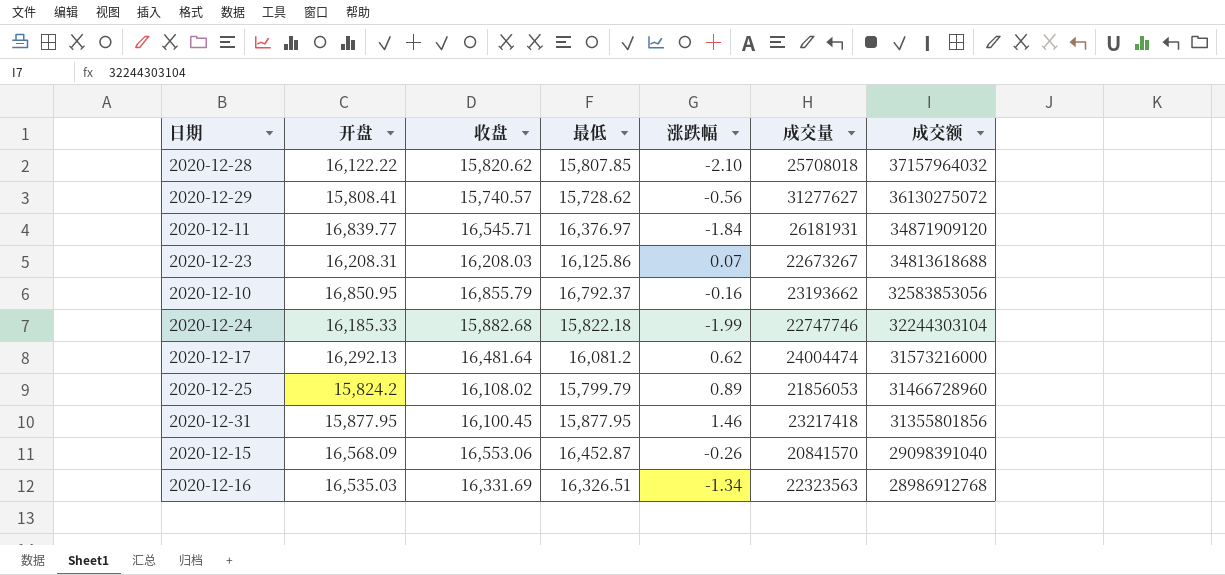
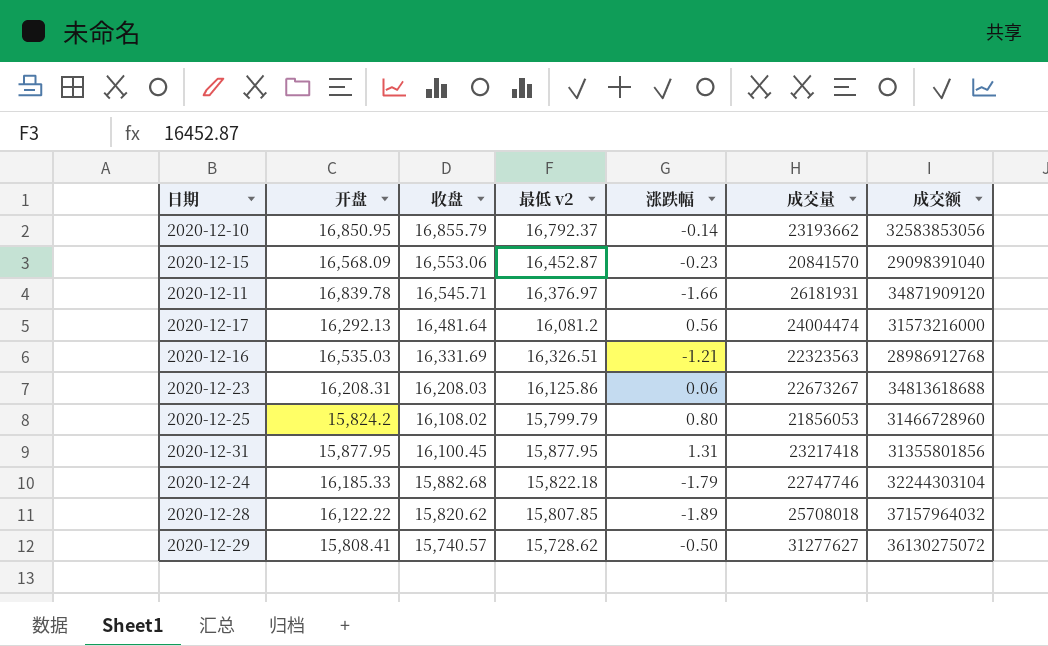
row order: 成交额 descending -> 收盘 descending
column name: 最低 -> 最低 v2
2020-12-10 | 涨跌幅: -0.16 -> -0.14
2020-12-15 | 涨跌幅: -0.26 -> -0.23
2020-12-11 | 开盘: 16,839.77 -> 16,839.78
2020-12-11 | 涨跌幅: -1.84 -> -1.66
2020-12-17 | 涨跌幅: 0.62 -> 0.56
2020-12-16 | 涨跌幅: -1.34 -> -1.21
2020-12-23 | 涨跌幅: 0.07 -> 0.06
2020-12-25 | 涨跌幅: 0.89 -> 0.80
2020-12-31 | 涨跌幅: 1.46 -> 1.31
2020-12-24 | 涨跌幅: -1.99 -> -1.79
2020-12-28 | 涨跌幅: -2.10 -> -1.89
2020-12-29 | 涨跌幅: -0.56 -> -0.50

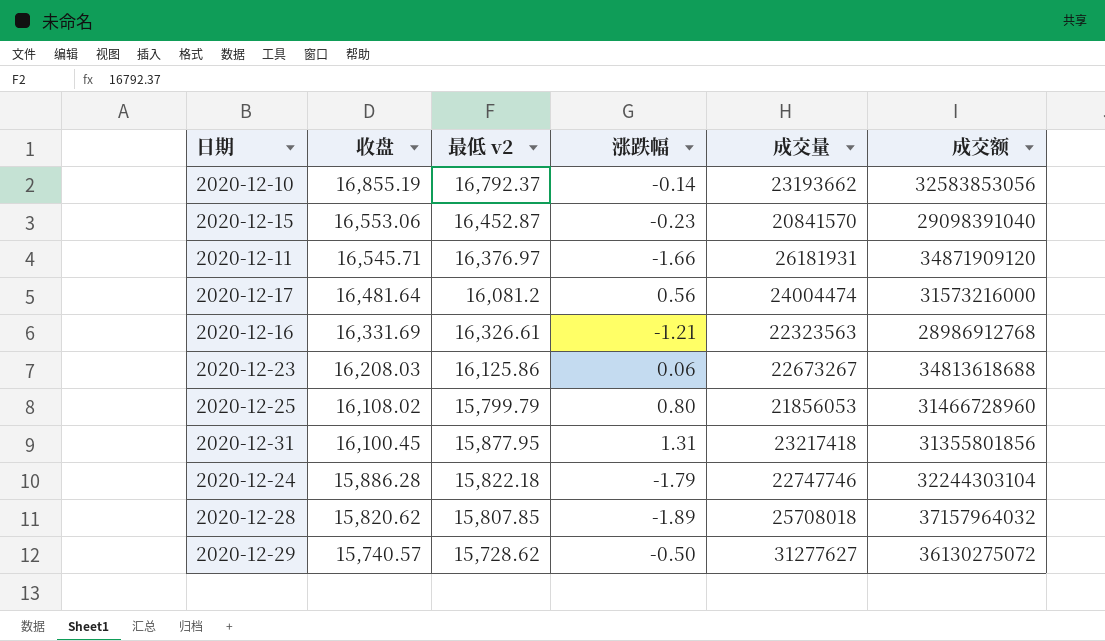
column 开盘 | position: 2 -> none
2020-12-10 | 收盘: 16,855.79 -> 16,855.19
2020-12-16 | 最低 v2: 16,326.51 -> 16,326.61
2020-12-24 | 收盘: 15,882.68 -> 15,886.28

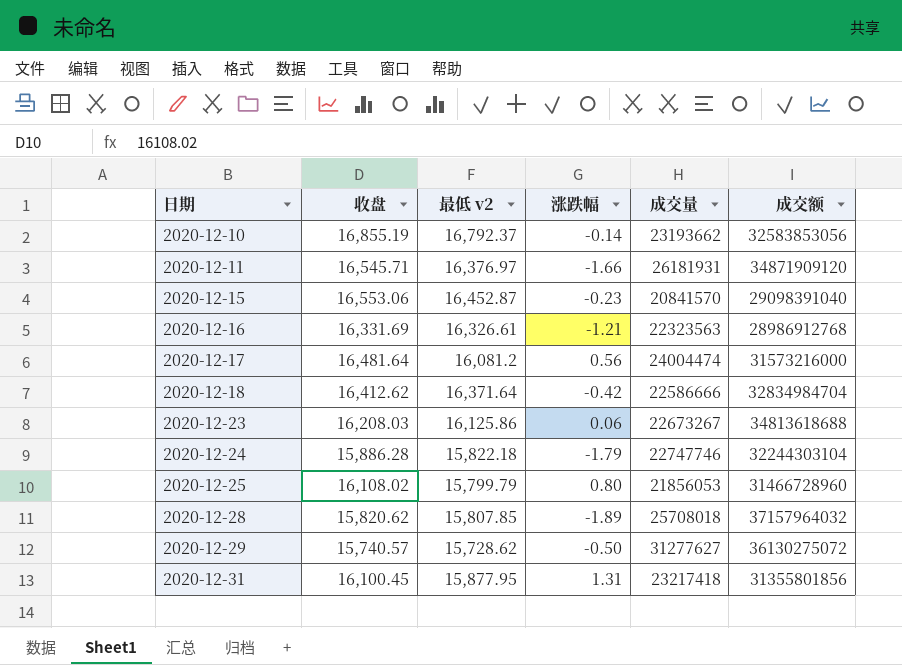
row order: 收盘 descending -> 日期 ascending
row 2020-12-18: none -> 16,412.62 | 16,371.64 | -0.42 | 22586666 | 32834984704

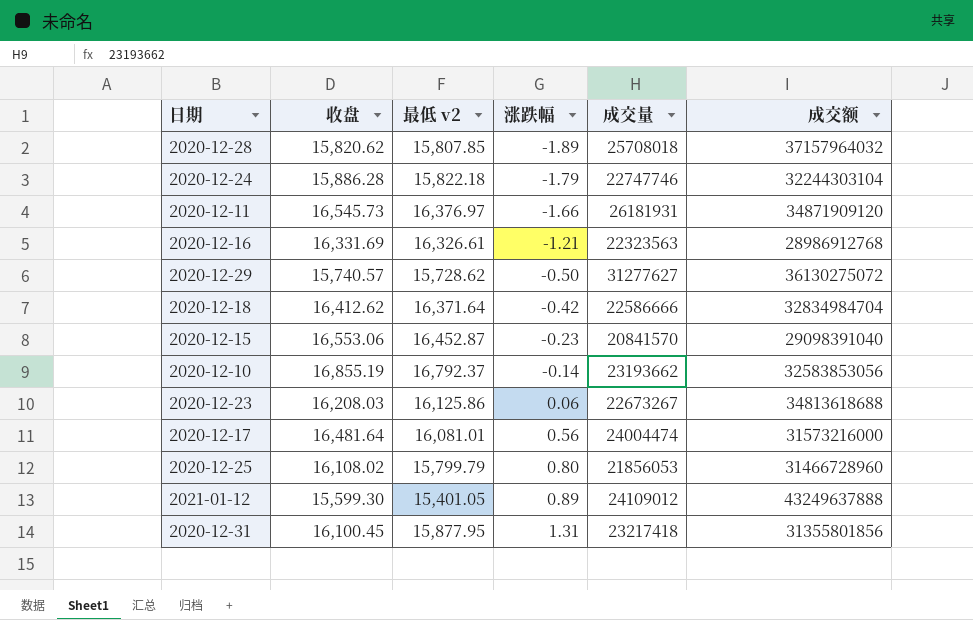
row order: 日期 ascending -> 涨跌幅 ascending
2020-12-11 | 收盘: 16,545.71 -> 16,545.73
2020-12-17 | 最低 v2: 16,081.2 -> 16,081.01
row 2021-01-12: none -> 15,599.30 | 15,401.05 | 0.89 | 24109012 | 43249637888

